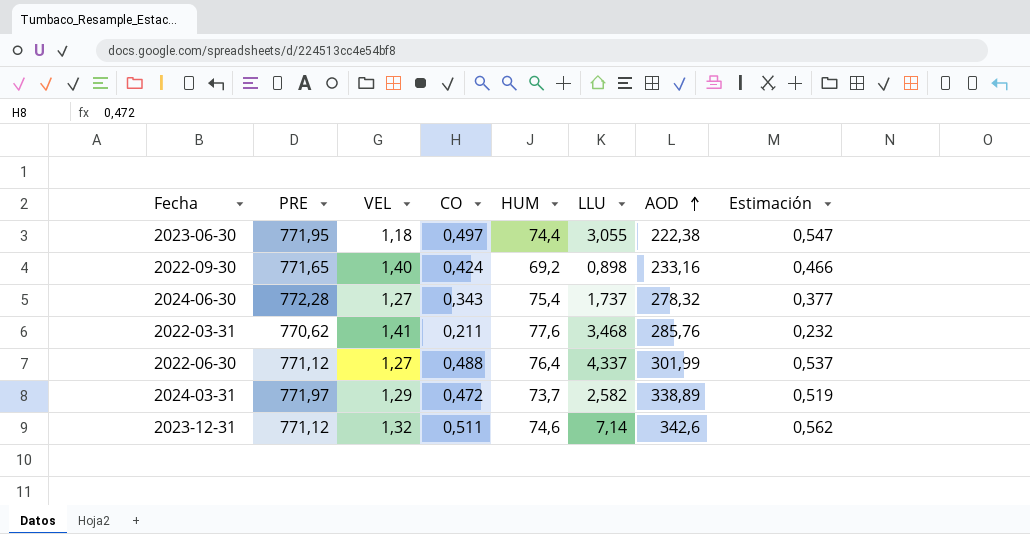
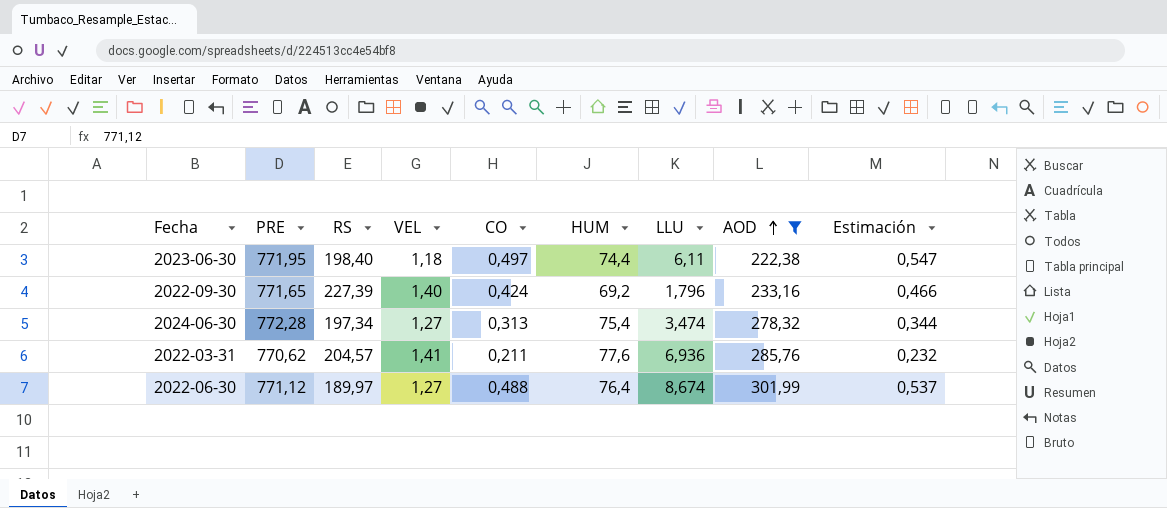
filter: none -> AOD <= 301,99
column RS | position: none -> 3
2023-06-30 | LLU: 3,055 -> 6,11
2022-09-30 | LLU: 0,898 -> 1,796
2024-06-30 | CO: 0,343 -> 0,313
2024-06-30 | LLU: 1,737 -> 3,474
2024-06-30 | Estimación: 0,377 -> 0,344
2022-03-31 | LLU: 3,468 -> 6,936
2022-06-30 | LLU: 4,337 -> 8,674

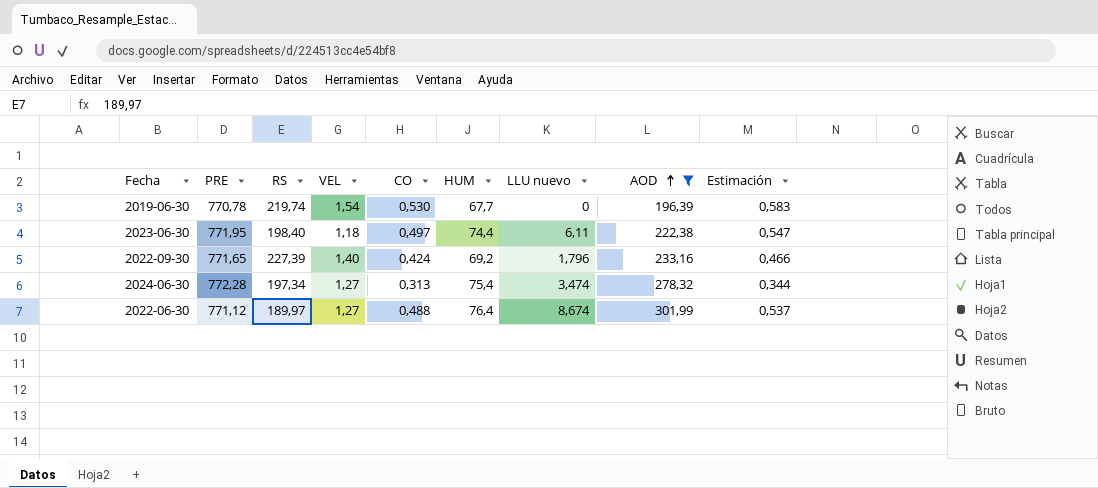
column name: LLU -> LLU nuevo
row 2022-03-31: 770,62 | 204,57 | 1,41 | 0,211 | 77,6 | 6,936 | 285,76 | 0,232 -> none
row 2019-06-30: none -> 770,78 | 219,74 | 1,54 | 0,530 | 67,7 | 0 | 196,39 | 0,583

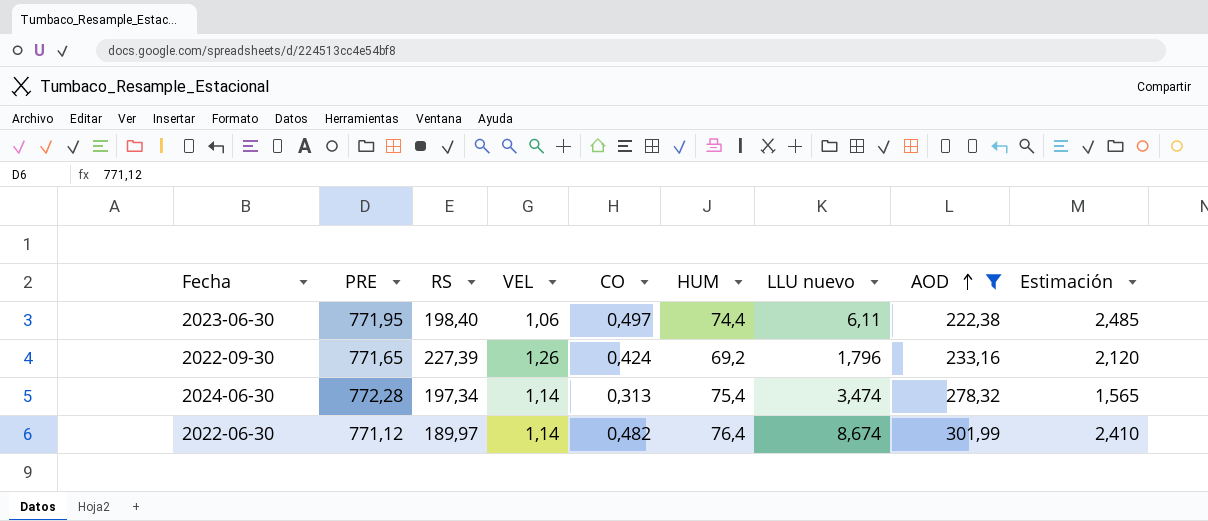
column Estimación | formula: [CO] * 1,1 -> [CO] * 5
row 2019-06-30: 770,78 | 219,74 | 1,54 | 0,530 | 67,7 | 0 | 196,39 | 0,583 -> none
2023-06-30 | VEL: 1,18 -> 1,06
2022-09-30 | VEL: 1,40 -> 1,26
2024-06-30 | VEL: 1,27 -> 1,14
2022-06-30 | VEL: 1,27 -> 1,14
2022-06-30 | CO: 0,488 -> 0,482

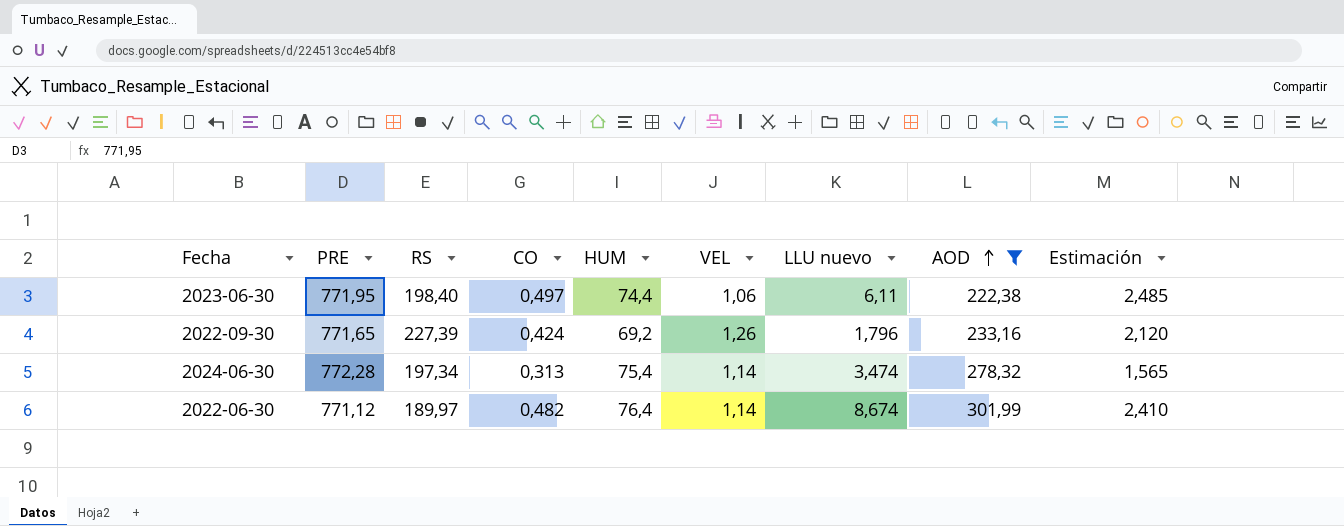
column VEL | position: 4 -> 6

